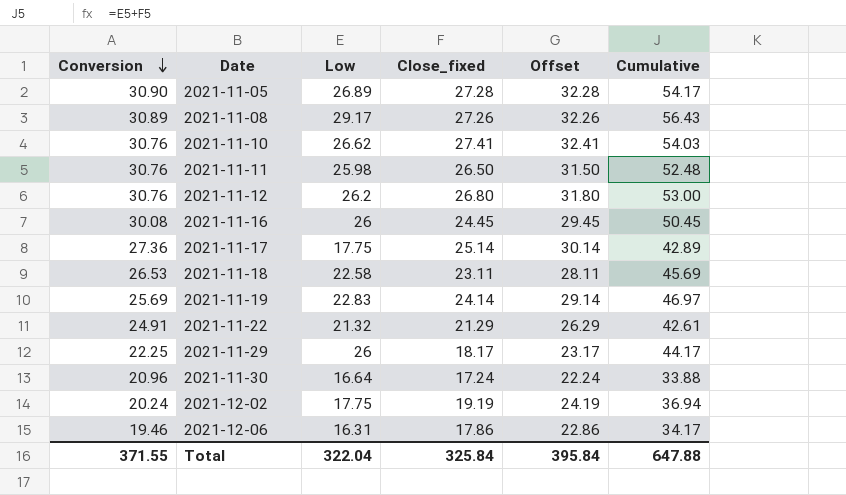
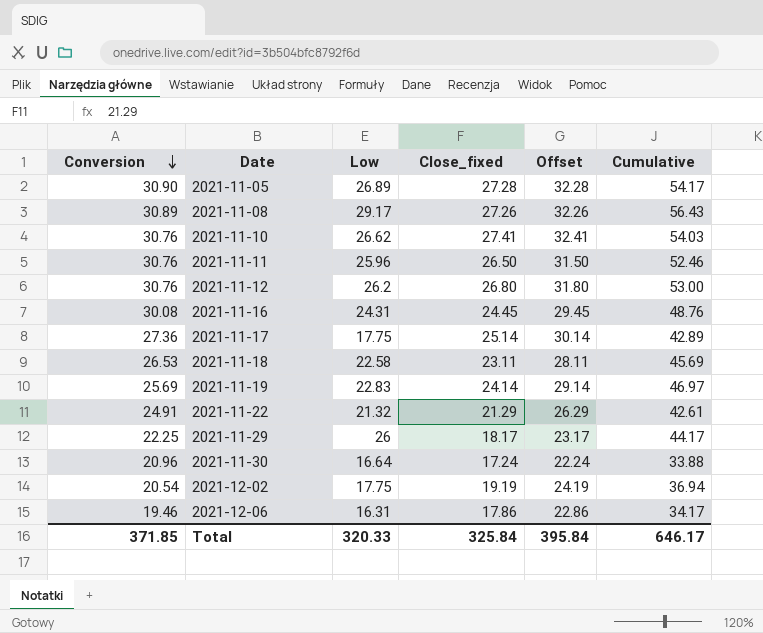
2021-11-11 | Low: 25.98 -> 25.96
2021-11-11 | Cumulative: 52.48 -> 52.46
2021-11-16 | Low: 26 -> 24.31
2021-11-16 | Cumulative: 50.45 -> 48.76
2021-12-02 | Conversion: 20.24 -> 20.54
Total | Conversion: 371.55 -> 371.85
Total | Low: 322.04 -> 320.33
Total | Cumulative: 647.88 -> 646.17

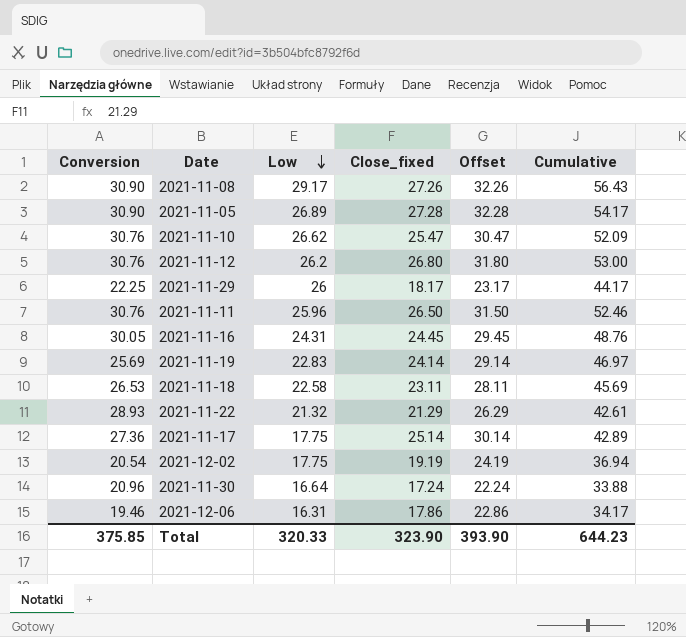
row order: Conversion descending -> Low descending
2021-11-08 | Conversion: 30.89 -> 30.90
2021-11-10 | Close_fixed: 27.41 -> 25.47
2021-11-10 | Offset: 32.41 -> 30.47
2021-11-10 | Cumulative: 54.03 -> 52.09
2021-11-16 | Conversion: 30.08 -> 30.05
2021-11-22 | Conversion: 24.91 -> 28.93
Total | Conversion: 371.85 -> 375.85
Total | Close_fixed: 325.84 -> 323.90
Total | Offset: 395.84 -> 393.90
Total | Cumulative: 646.17 -> 644.23

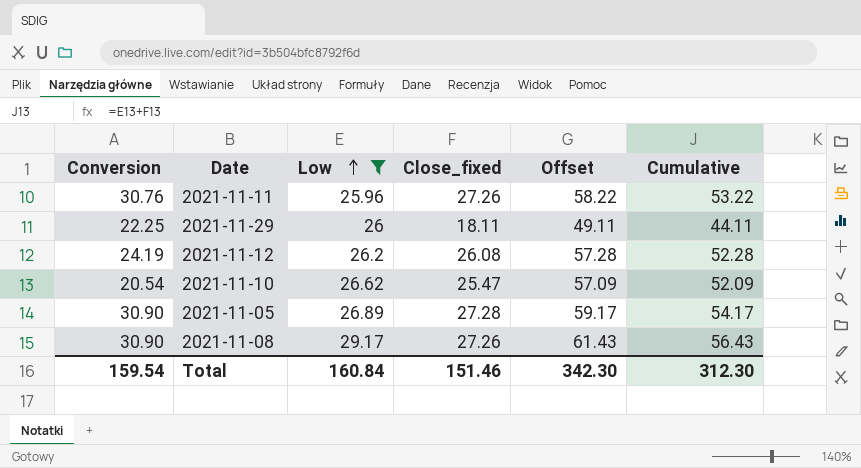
filter: none -> Low >= 25.96
row order: Low descending -> Low ascending
column Offset | formula: [Close_fixed] + 5 -> [Cumulative] + 5
2021-11-11 | Close_fixed: 26.50 -> 27.26
2021-11-11 | Cumulative: 52.46 -> 53.22
2021-11-29 | Close_fixed: 18.17 -> 18.11
2021-11-29 | Cumulative: 44.17 -> 44.11
2021-11-12 | Conversion: 30.76 -> 24.19
2021-11-12 | Close_fixed: 26.80 -> 26.08
2021-11-12 | Cumulative: 53.00 -> 52.28
2021-11-10 | Conversion: 30.76 -> 20.54
Total | Conversion: 375.85 -> 159.54
Total | Low: 320.33 -> 160.84
Total | Close_fixed: 323.90 -> 151.46
Total | Offset: 393.90 -> 342.30
Total | Cumulative: 644.23 -> 312.30

